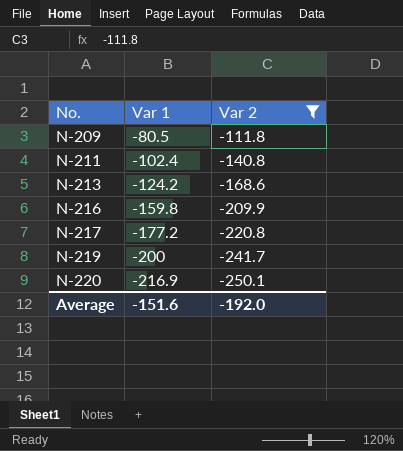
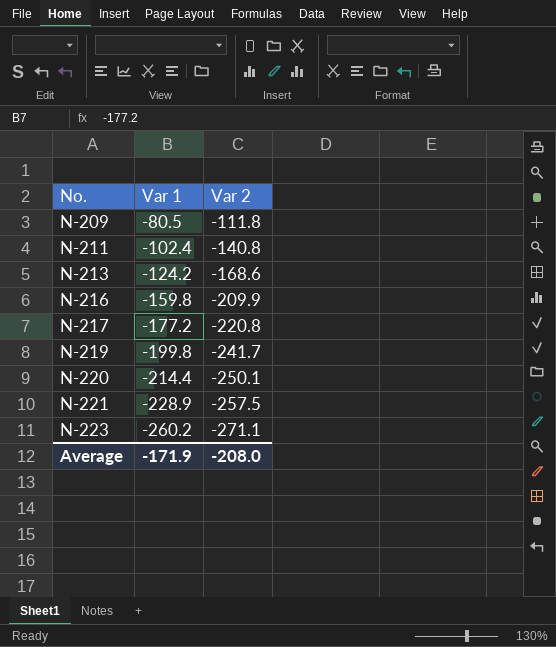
filter: Var 2 >= -250.1 -> none
N-219 | Var 1: -200 -> -199.8
N-220 | Var 1: -216.9 -> -214.4
Average | Var 1: -151.6 -> -171.9
Average | Var 2: -192.0 -> -208.0

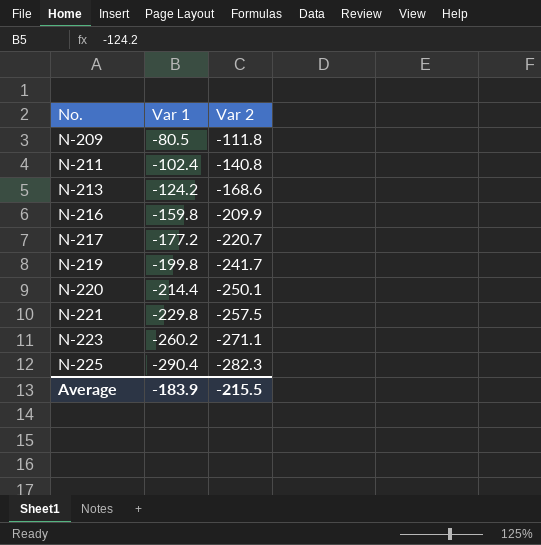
N-217 | Var 2: -220.8 -> -220.7
N-221 | Var 1: -228.9 -> -229.8
row N-225: none -> -290.4 | -282.3
Average | Var 1: -171.9 -> -183.9
Average | Var 2: -208.0 -> -215.5

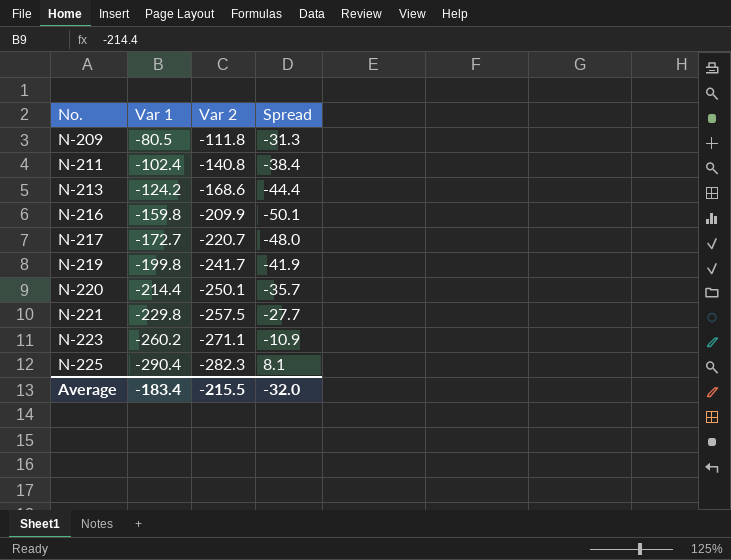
column Spread | formula: none -> [Var 2] - [Var 1]
N-217 | Var 1: -177.2 -> -172.7
Average | Var 1: -183.9 -> -183.4

